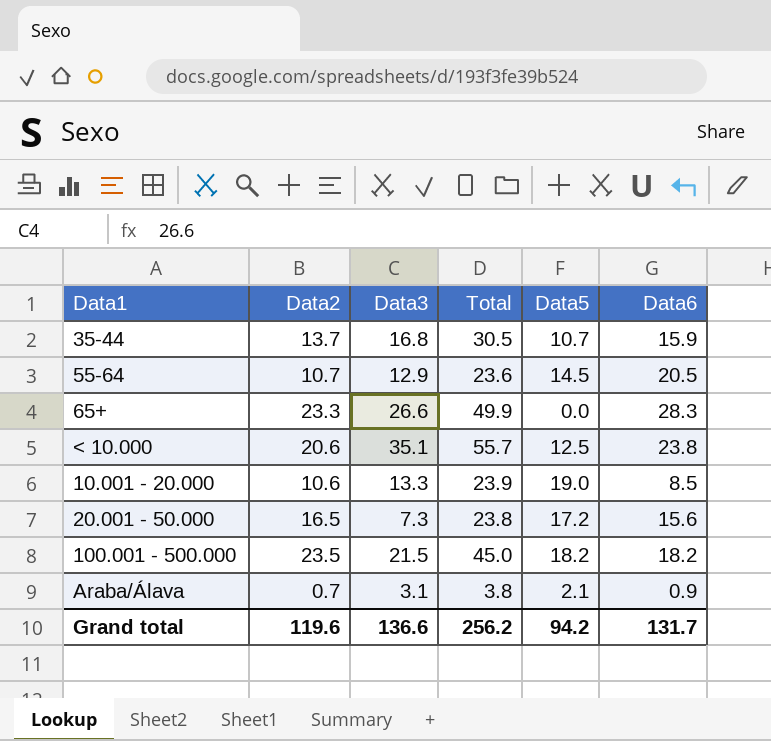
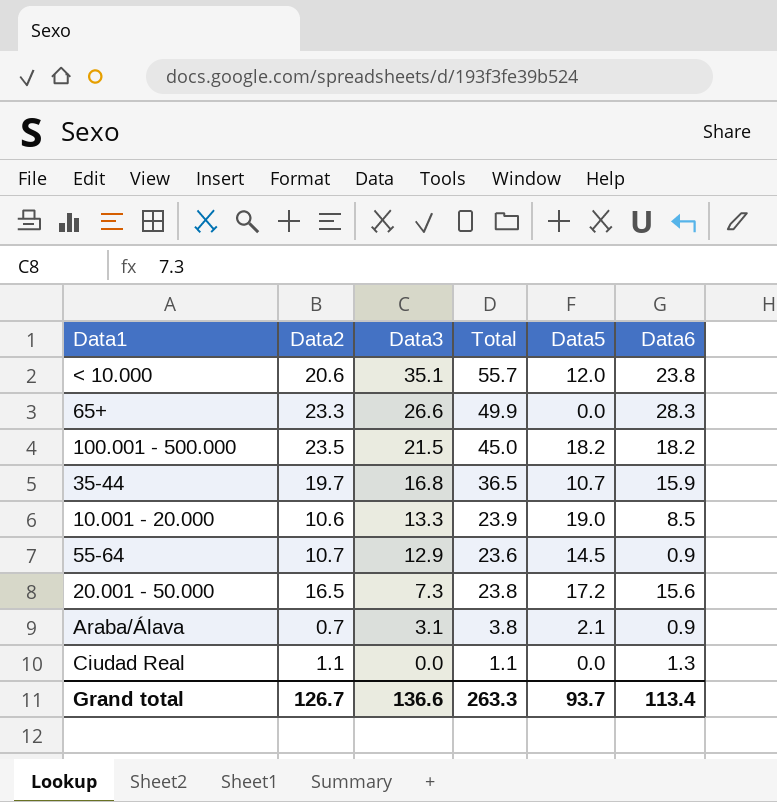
row order: none -> Data3 descending
< 10.000 | Data5: 12.5 -> 12.0
35-44 | Data2: 13.7 -> 19.7
35-44 | Total: 30.5 -> 36.5
55-64 | Data6: 20.5 -> 0.9
row Ciudad Real: none -> 1.1 | 0.0 | 1.1 | 0.0 | 1.3
Grand total | Data2: 119.6 -> 126.7
Grand total | Total: 256.2 -> 263.3
Grand total | Data5: 94.2 -> 93.7
Grand total | Data6: 131.7 -> 113.4

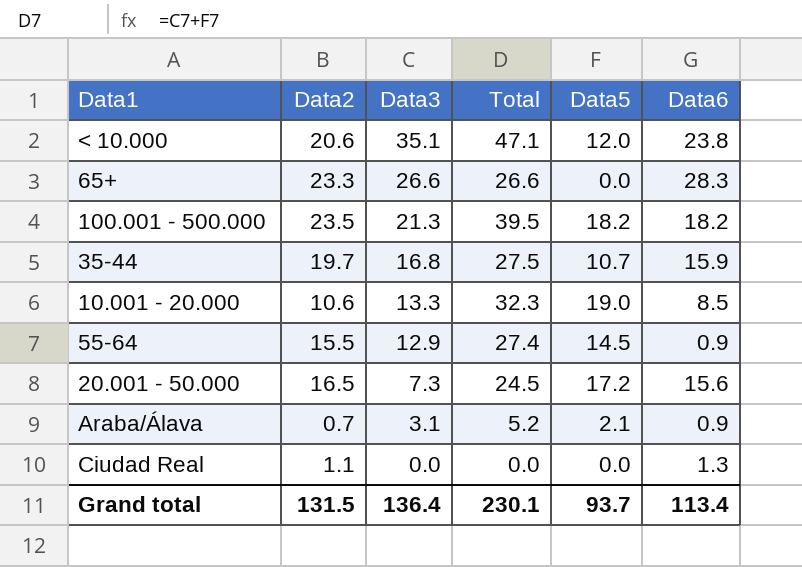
column Total | formula: [Data2] + [Data3] -> [Data3] + [Data5]
100.001 - 500.000 | Data3: 21.5 -> 21.3
55-64 | Data2: 10.7 -> 15.5
Grand total | Data2: 126.7 -> 131.5
Grand total | Data3: 136.6 -> 136.4
Grand total | Total: 263.3 -> 230.1

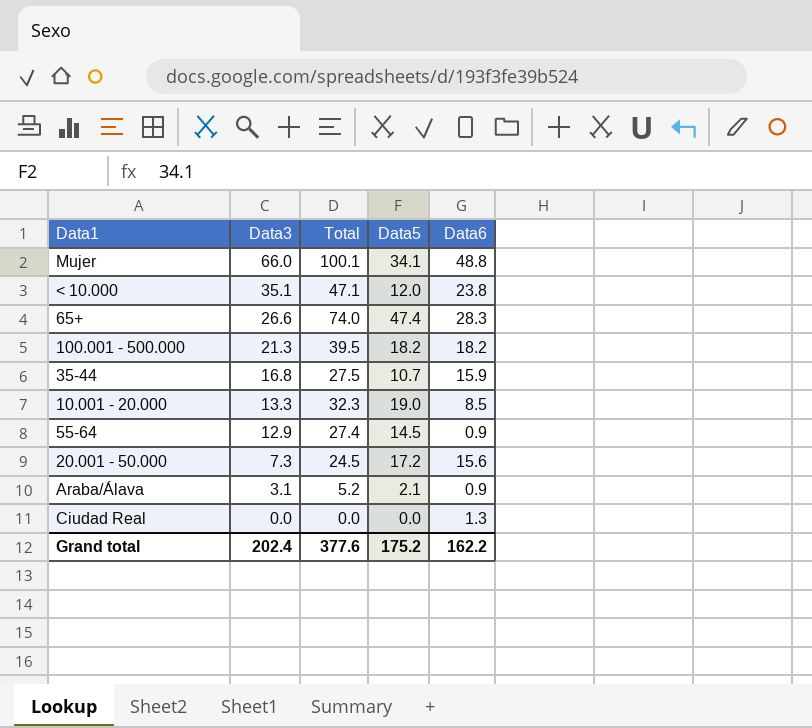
column Data2 | position: 2 -> none
row Mujer: none -> 66.0 | 100.1 | 34.1 | 48.8
65+ | Total: 26.6 -> 74.0
65+ | Data5: 0.0 -> 47.4
Grand total | Data3: 136.4 -> 202.4
Grand total | Total: 230.1 -> 377.6
Grand total | Data5: 93.7 -> 175.2
Grand total | Data6: 113.4 -> 162.2

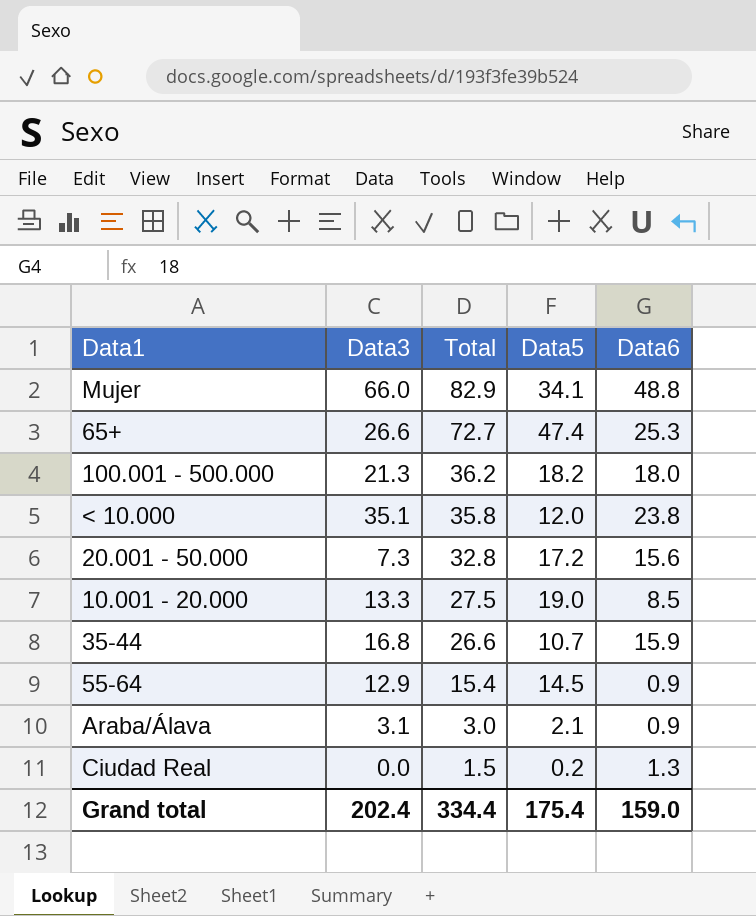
row order: Data3 descending -> Total descending
column Total | formula: [Data3] + [Data5] -> [Data5] + [Data6]
65+ | Data6: 28.3 -> 25.3
100.001 - 500.000 | Data6: 18.2 -> 18.0
Ciudad Real | Data5: 0.0 -> 0.2
Grand total | Total: 377.6 -> 334.4
Grand total | Data5: 175.2 -> 175.4
Grand total | Data6: 162.2 -> 159.0

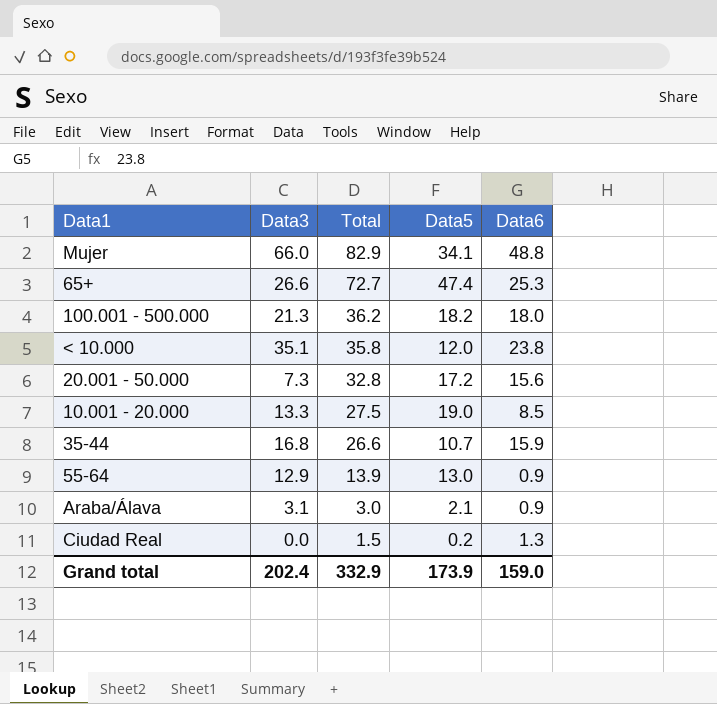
55-64 | Total: 15.4 -> 13.9
55-64 | Data5: 14.5 -> 13.0
Grand total | Total: 334.4 -> 332.9
Grand total | Data5: 175.4 -> 173.9

